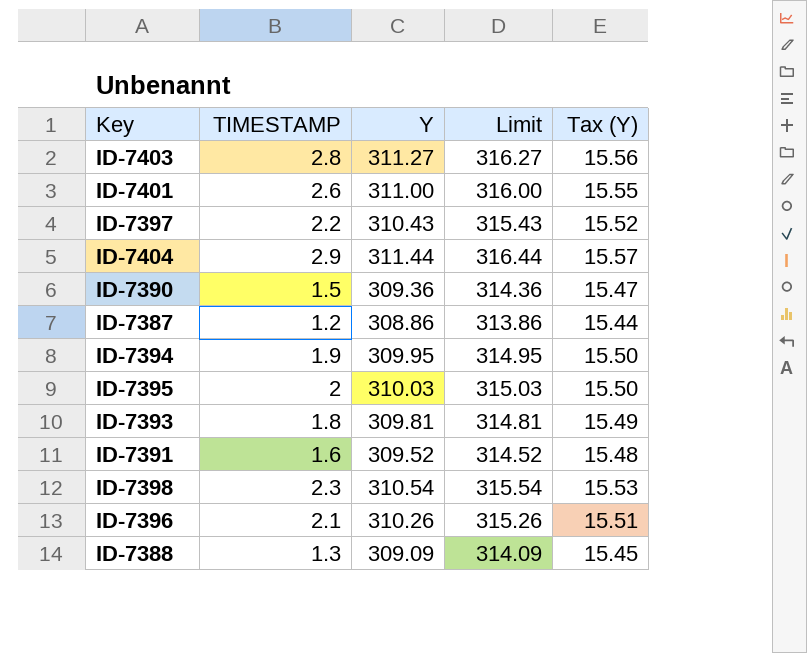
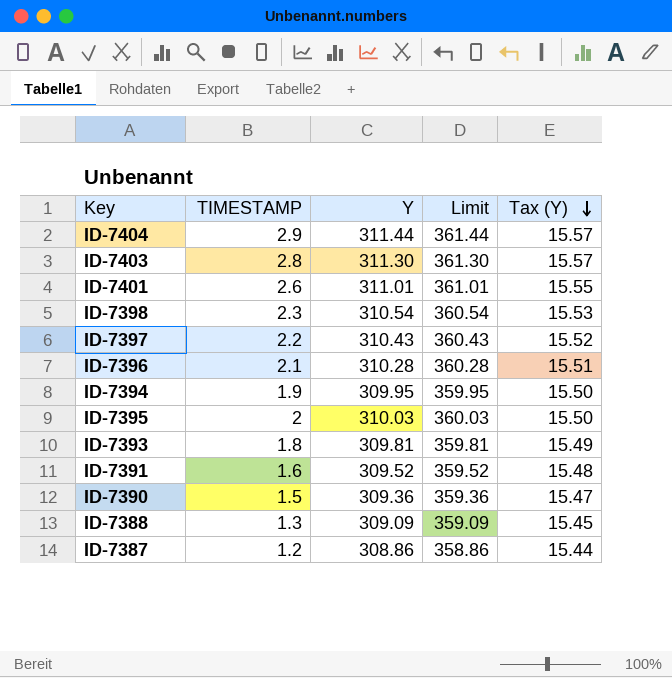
row order: none -> Tax (Y) descending
column Limit | formula: [Y] + 5 -> [Y] + 50
ID-7403 | Y: 311.27 -> 311.30
ID-7403 | Tax (Y): 15.56 -> 15.57
ID-7401 | Y: 311.00 -> 311.01
ID-7396 | Y: 310.26 -> 310.28

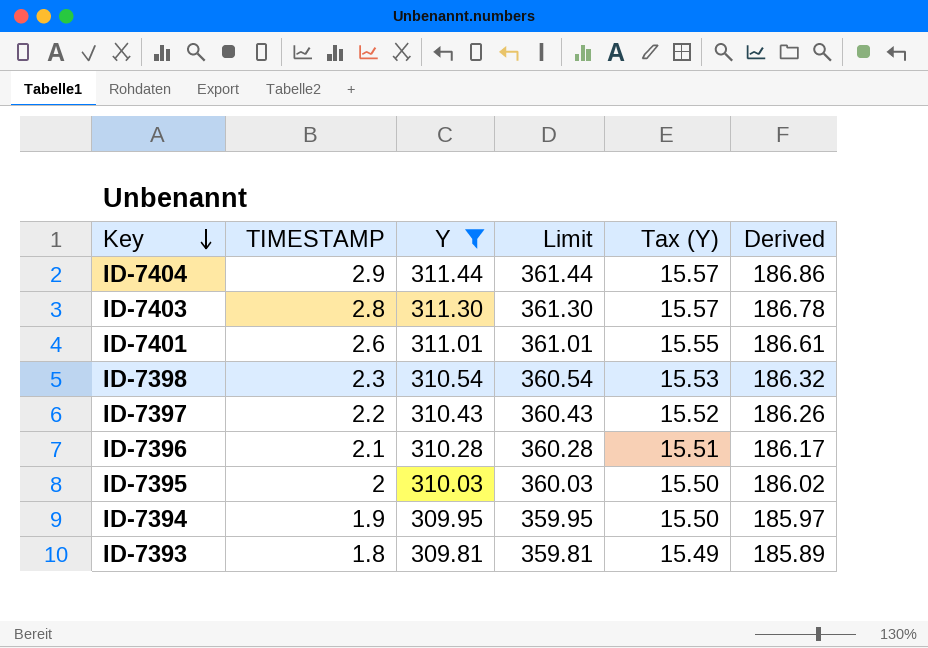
filter: none -> Y >= 309.81
row order: Tax (Y) descending -> Key descending
column Derived | formula: none -> [Y] * 0.6

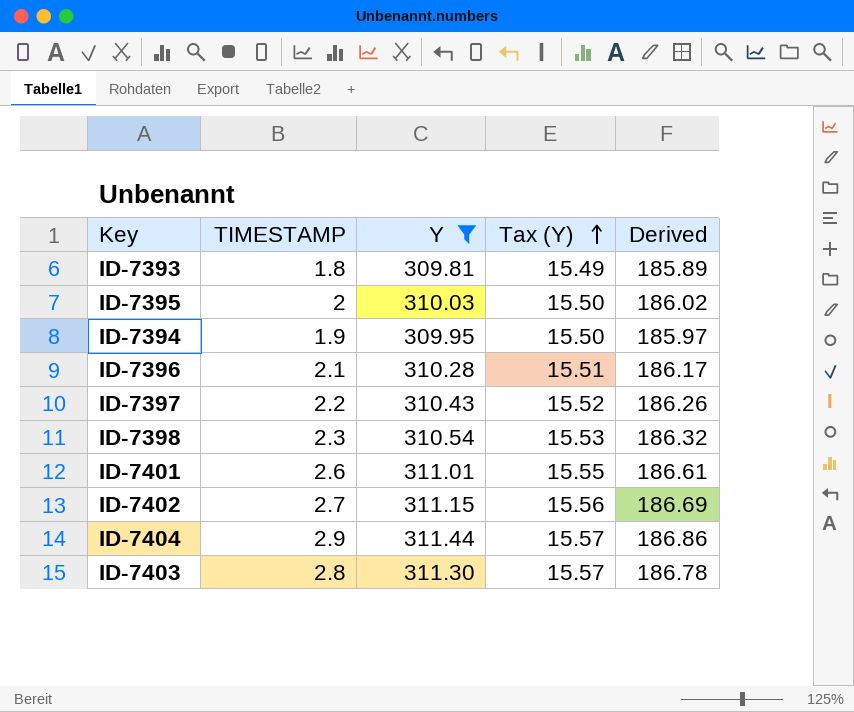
row order: Key descending -> Tax (Y) ascending
column Limit | formula: [Y] + 50 -> none
row ID-7402: none -> 2.7 | 311.15 | 15.56 | 186.69

